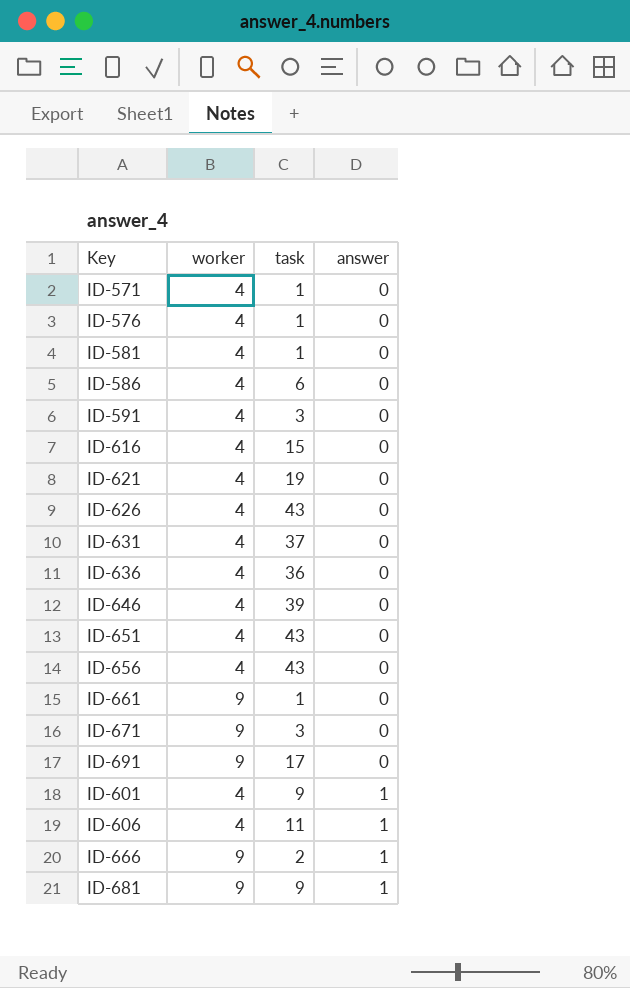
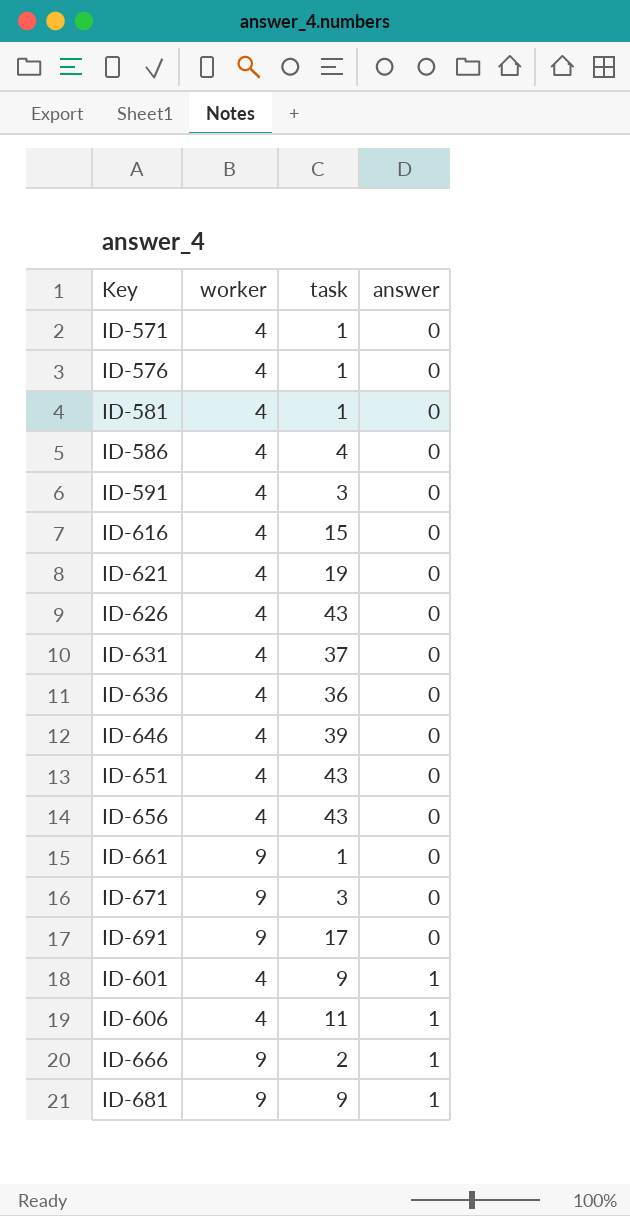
ID-586 | task: 6 -> 4

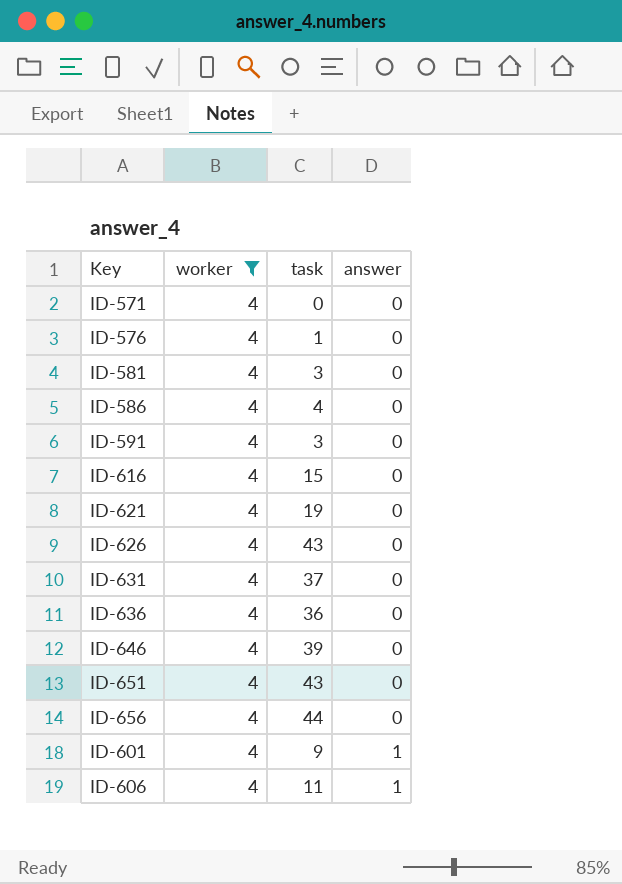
filter: none -> worker = 4
ID-571 | task: 1 -> 0
ID-581 | task: 1 -> 3
ID-656 | task: 43 -> 44

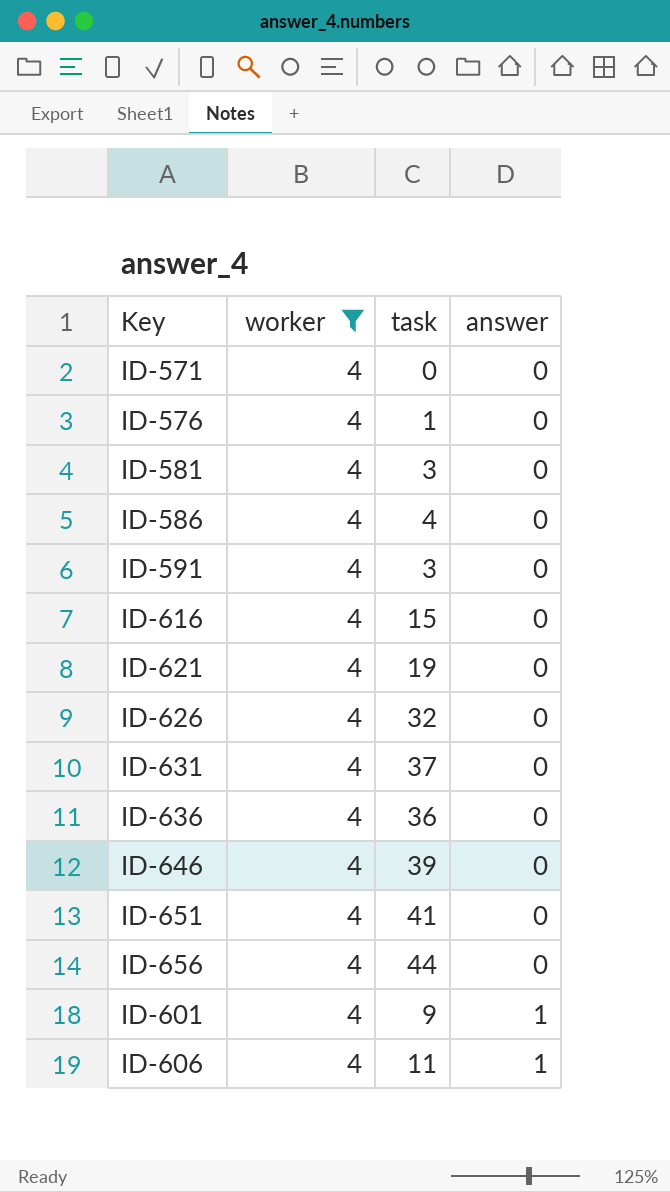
ID-626 | task: 43 -> 32
ID-651 | task: 43 -> 41

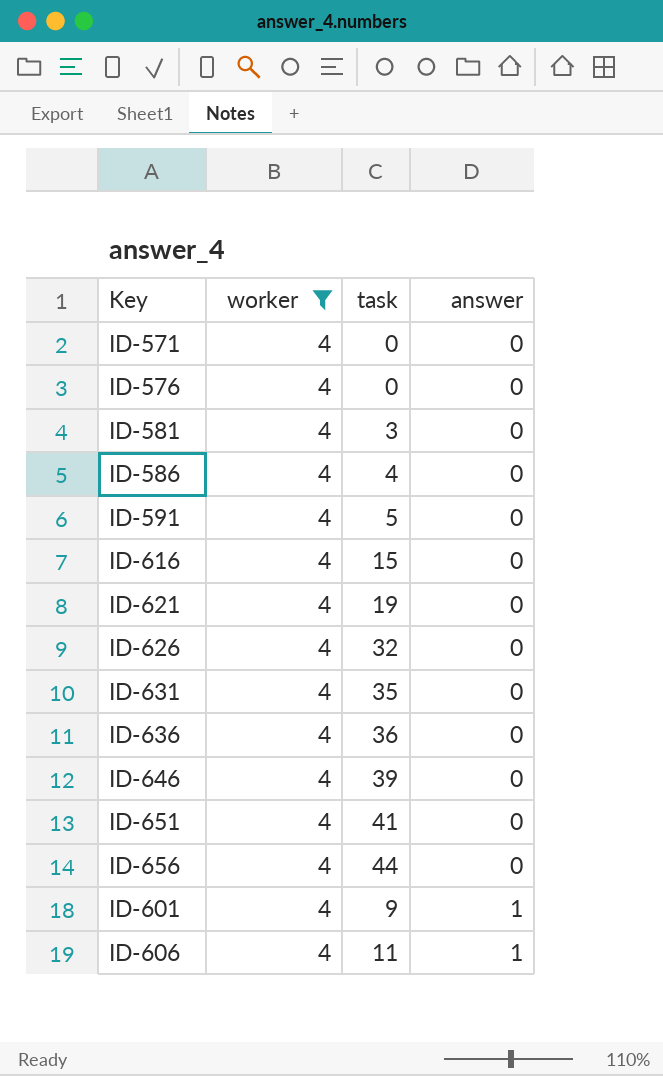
ID-576 | task: 1 -> 0
ID-591 | task: 3 -> 5
ID-631 | task: 37 -> 35

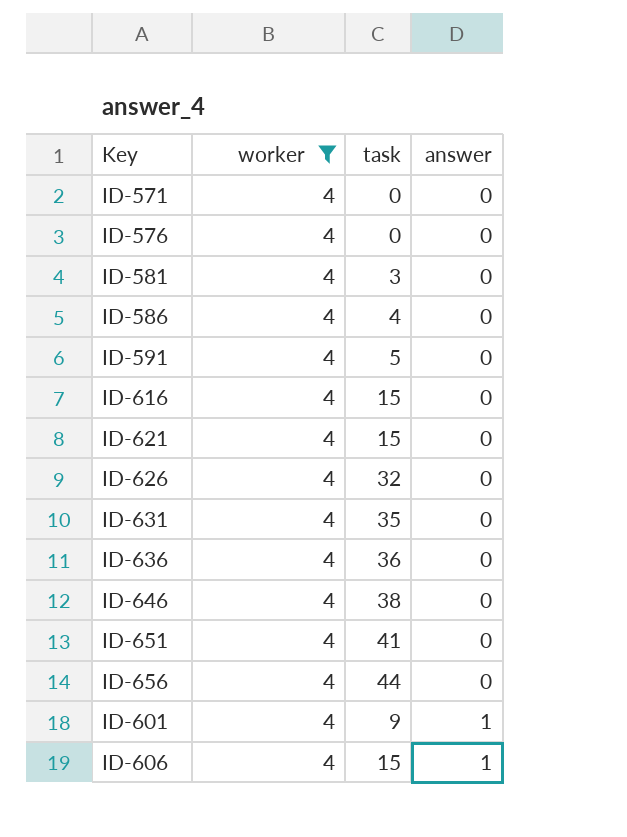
ID-621 | task: 19 -> 15
ID-646 | task: 39 -> 38
ID-606 | task: 11 -> 15

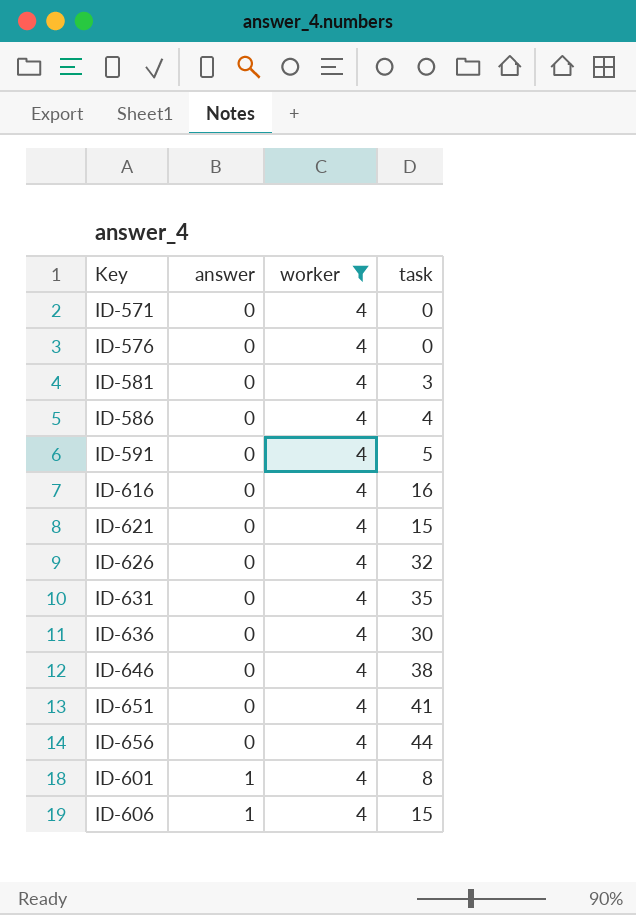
column answer | position: 4 -> 2
ID-616 | task: 15 -> 16
ID-636 | task: 36 -> 30
ID-601 | task: 9 -> 8

